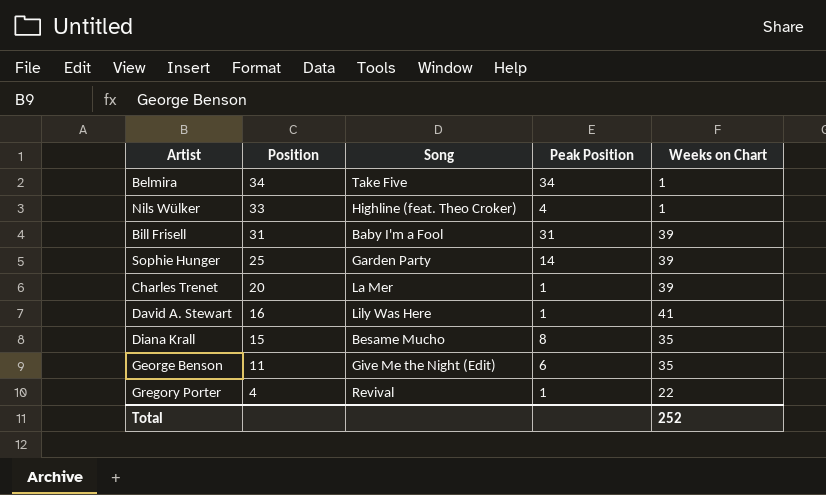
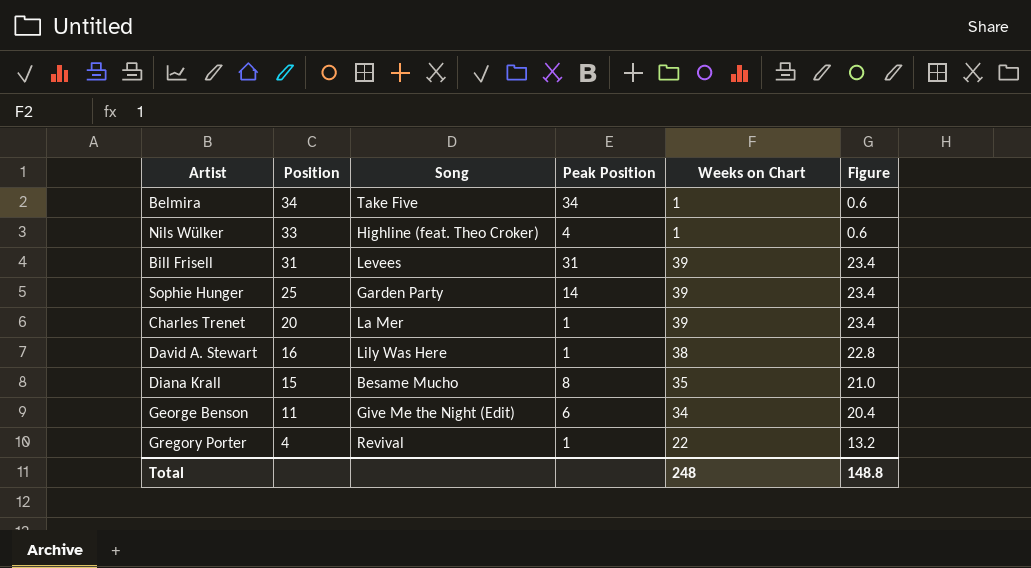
column Figure | formula: none -> [Weeks on Chart] * 0.6
Bill Frisell | Song: Baby I'm a Fool -> Levees
David A. Stewart | Weeks on Chart: 41 -> 38
George Benson | Weeks on Chart: 35 -> 34
Total | Weeks on Chart: 252 -> 248

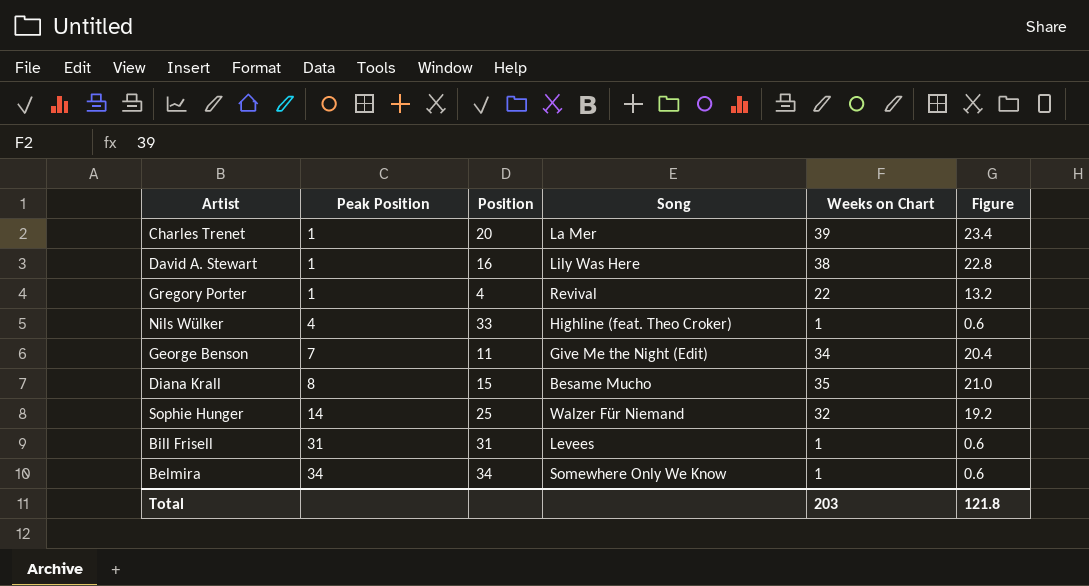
row order: Position descending -> Peak Position ascending
column Peak Position | position: 4 -> 2
George Benson | Peak Position: 6 -> 7
Sophie Hunger | Song: Garden Party -> Walzer Für Niemand
Sophie Hunger | Weeks on Chart: 39 -> 32
Sophie Hunger | Figure: 23.4 -> 19.2
Bill Frisell | Weeks on Chart: 39 -> 1
Bill Frisell | Figure: 23.4 -> 0.6
Belmira | Song: Take Five -> Somewhere Only We Know
Total | Weeks on Chart: 248 -> 203
Total | Figure: 148.8 -> 121.8

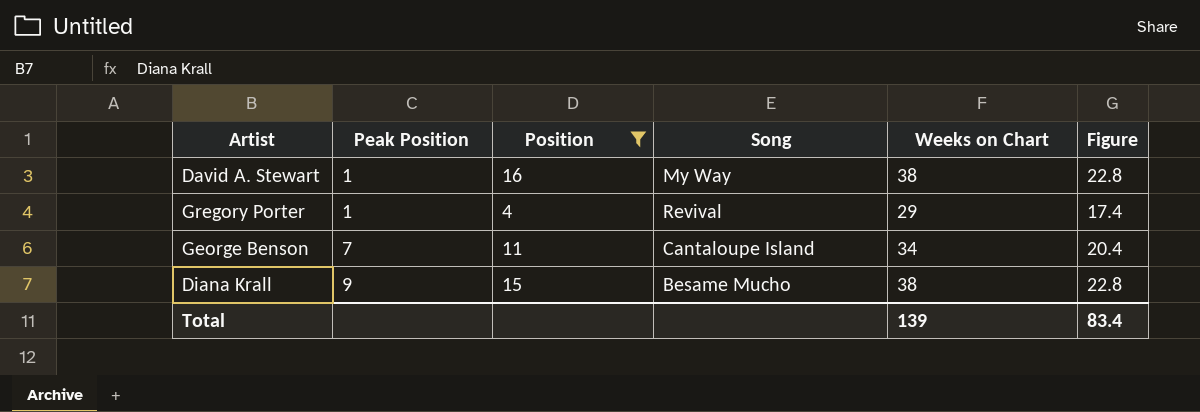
filter: none -> Position <= 16
David A. Stewart | Song: Lily Was Here -> My Way
Gregory Porter | Weeks on Chart: 22 -> 29
Gregory Porter | Figure: 13.2 -> 17.4
George Benson | Song: Give Me the Night (Edit) -> Cantaloupe Island
Diana Krall | Peak Position: 8 -> 9
Diana Krall | Weeks on Chart: 35 -> 38
Diana Krall | Figure: 21.0 -> 22.8
Total | Weeks on Chart: 203 -> 139
Total | Figure: 121.8 -> 83.4

